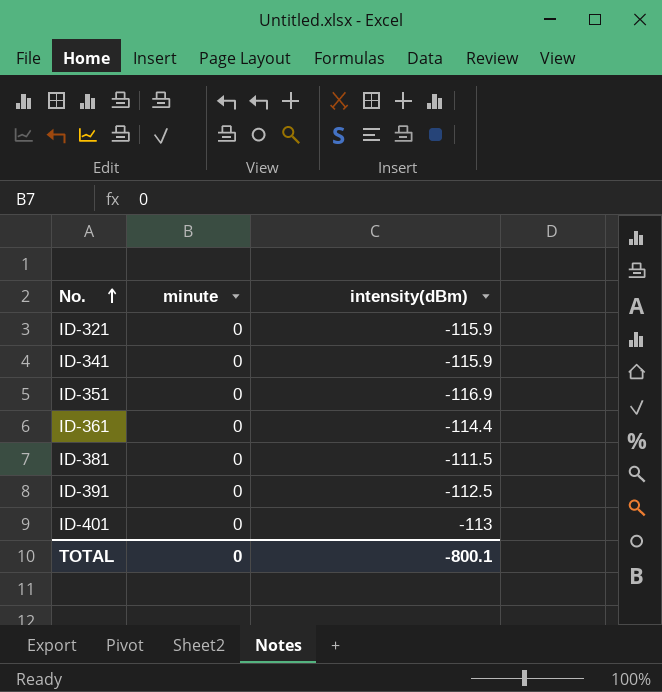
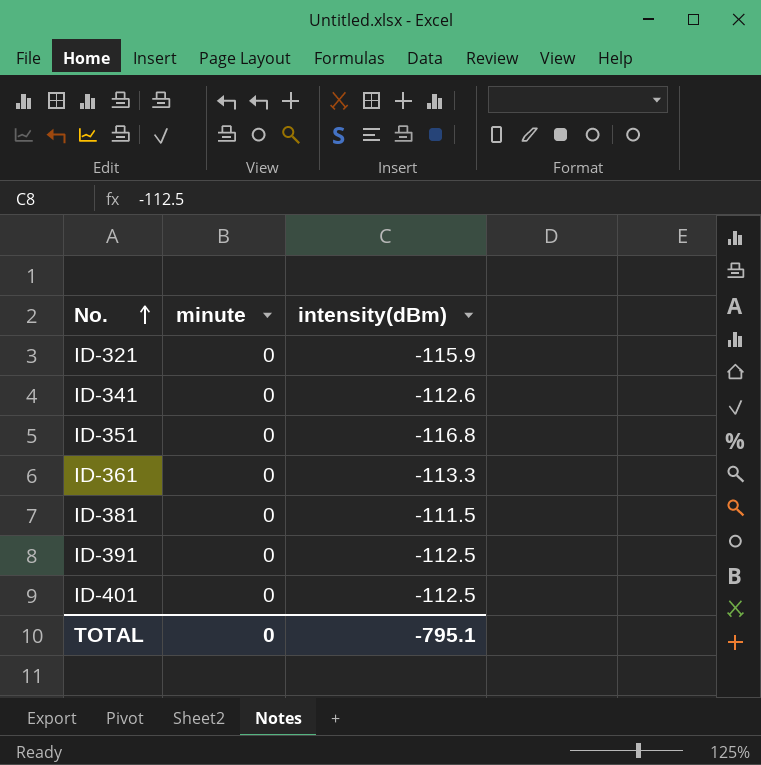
ID-341 | intensity(dBm): -115.9 -> -112.6
ID-351 | intensity(dBm): -116.9 -> -116.8
ID-361 | intensity(dBm): -114.4 -> -113.3
ID-401 | intensity(dBm): -113 -> -112.5
TOTAL | intensity(dBm): -800.1 -> -795.1

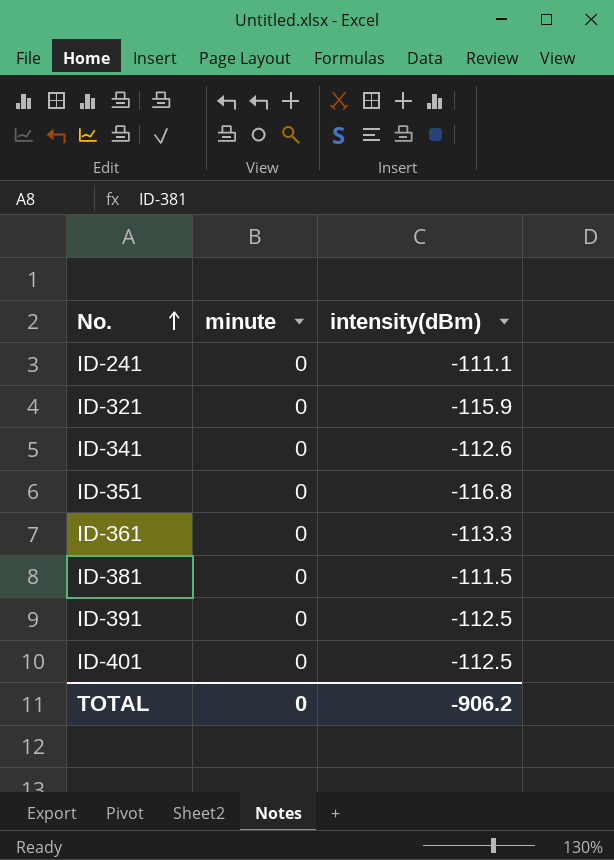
row ID-241: none -> 0 | -111.1
TOTAL | intensity(dBm): -795.1 -> -906.2

